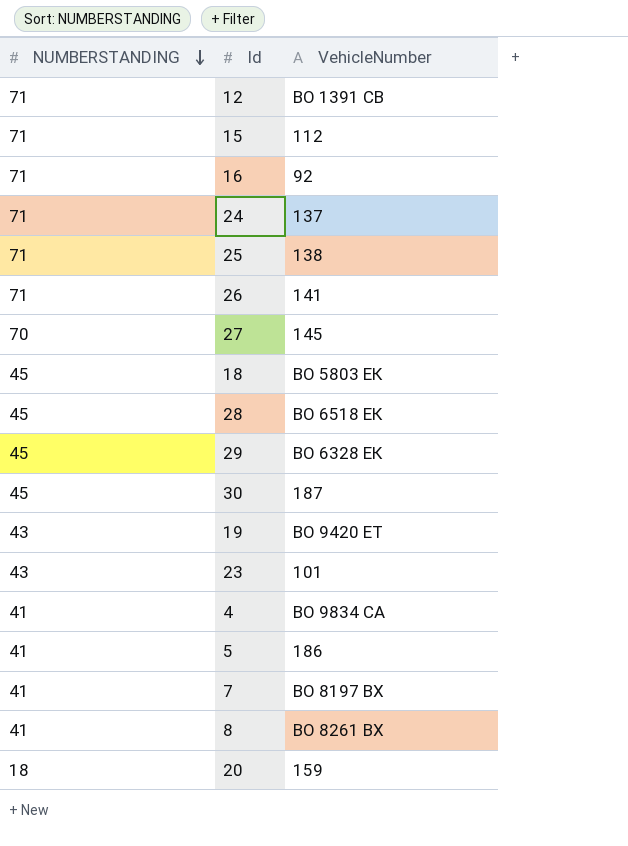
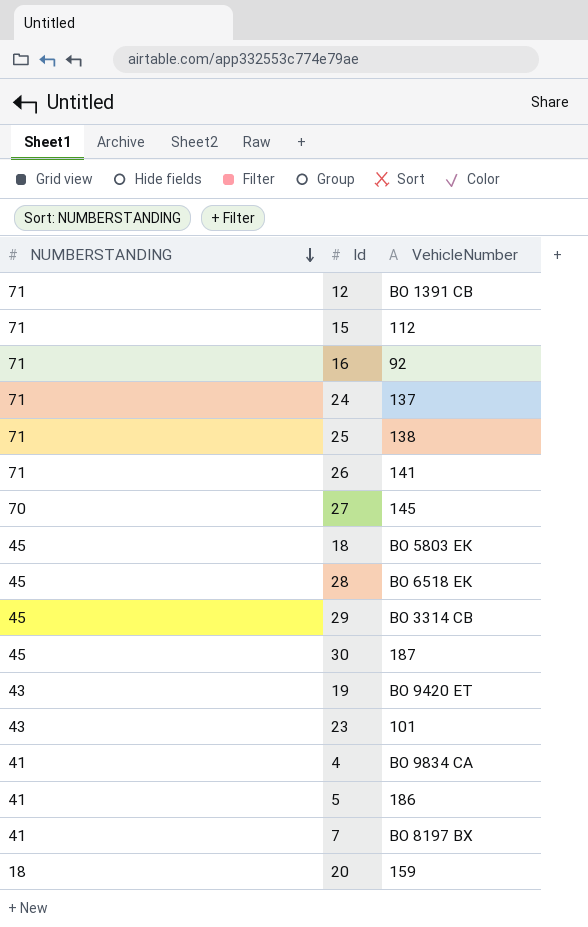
row 8: 41 | ВО 8261 ВХ -> none
29 | VehicleNumber: ВО 6328 ЕК -> ВО 3314 СВ

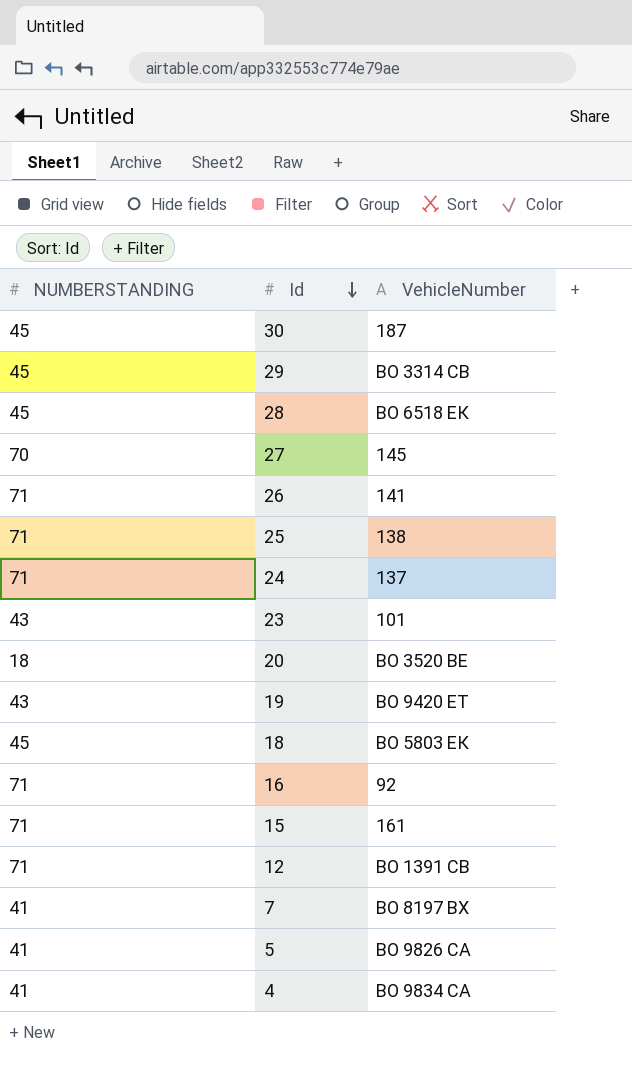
row order: NUMBERSTANDING descending -> Id descending
20 | VehicleNumber: 159 -> ВО 3520 ВЕ
15 | VehicleNumber: 112 -> 161
5 | VehicleNumber: 186 -> ВО 9826 СА

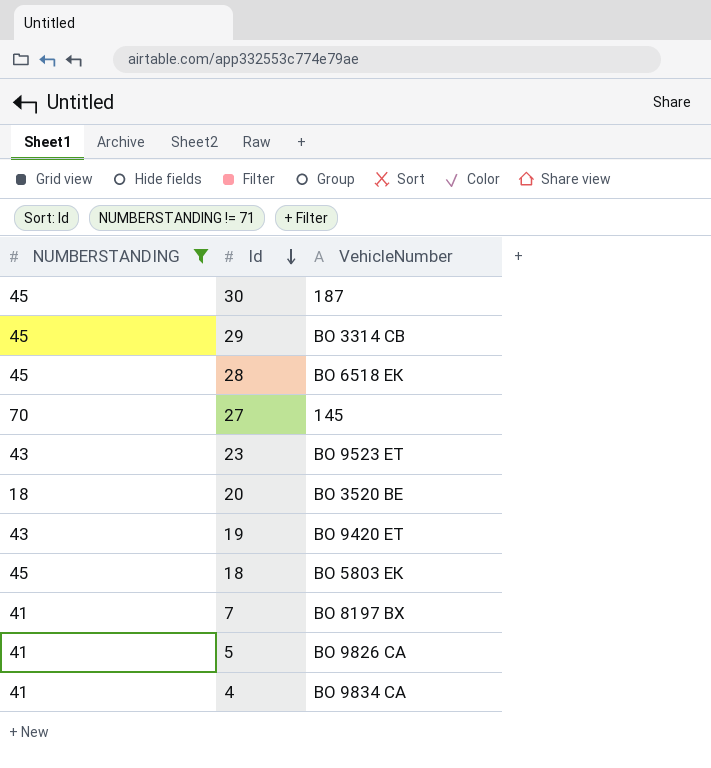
filter: none -> NUMBERSTANDING != 71
23 | VehicleNumber: 101 -> ВО 9523 ЕТ

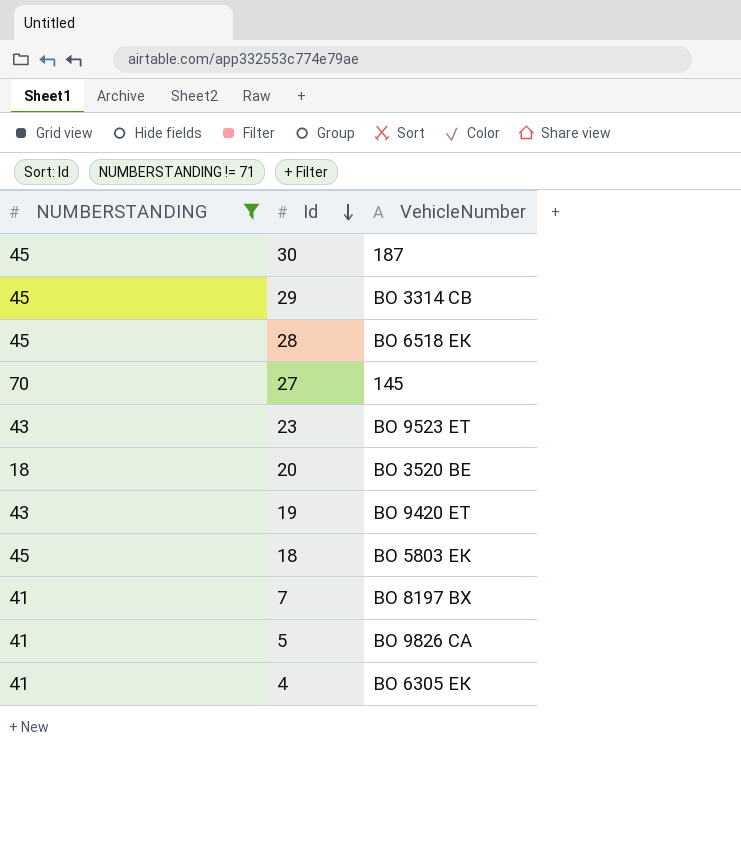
4 | VehicleNumber: ВО 9834 СА -> ВО 6305 ЕК

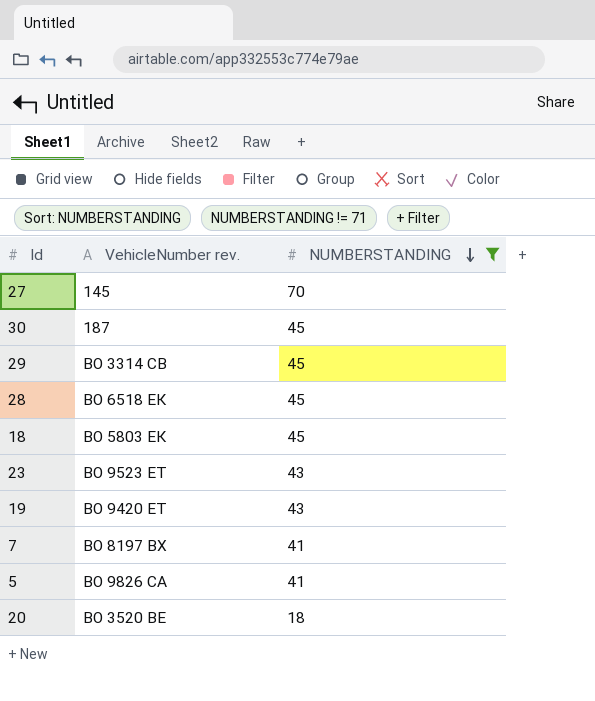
row order: Id descending -> NUMBERSTANDING descending
column name: VehicleNumber -> VehicleNumber rev.
column NUMBERSTANDING | position: 1 -> 3
row 4: 41 | ВО 6305 ЕК -> none

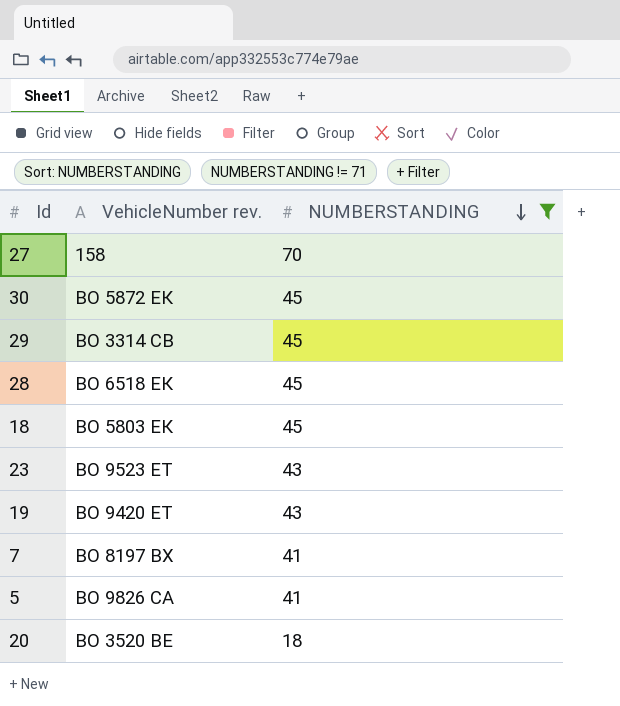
27 | VehicleNumber rev.: 145 -> 158
30 | VehicleNumber rev.: 187 -> ВО 5872 ЕК

